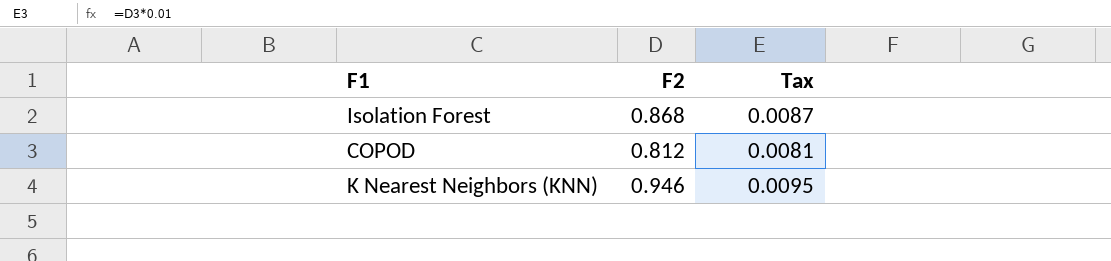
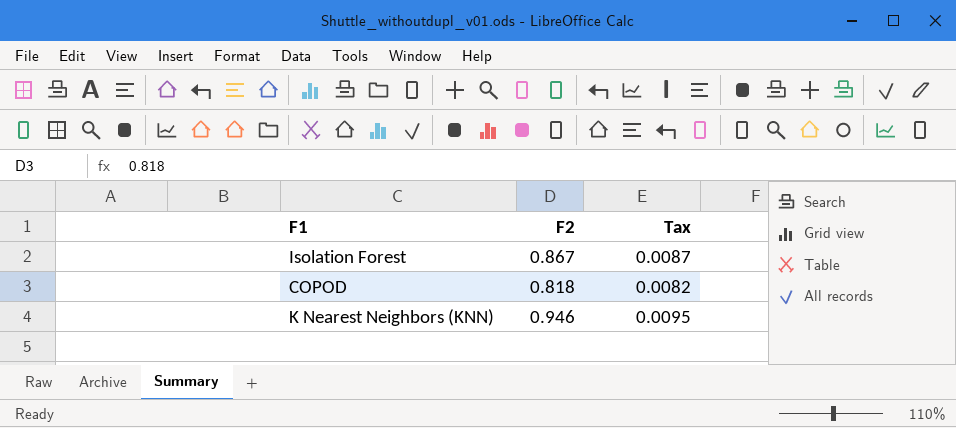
Isolation Forest | F2: 0.868 -> 0.867
COPOD | F2: 0.812 -> 0.818
COPOD | Tax: 0.0081 -> 0.0082

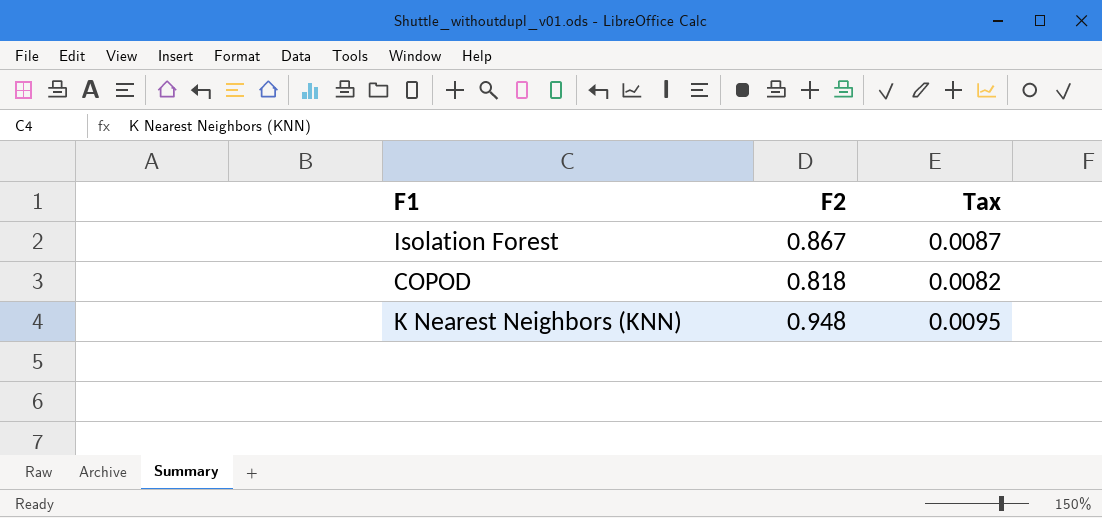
K Nearest Neighbors (KNN) | F2: 0.946 -> 0.948

